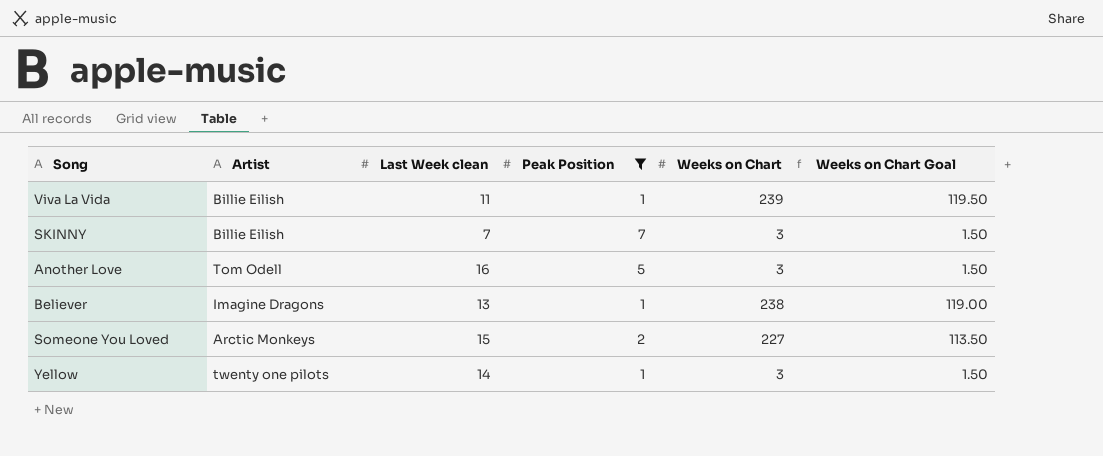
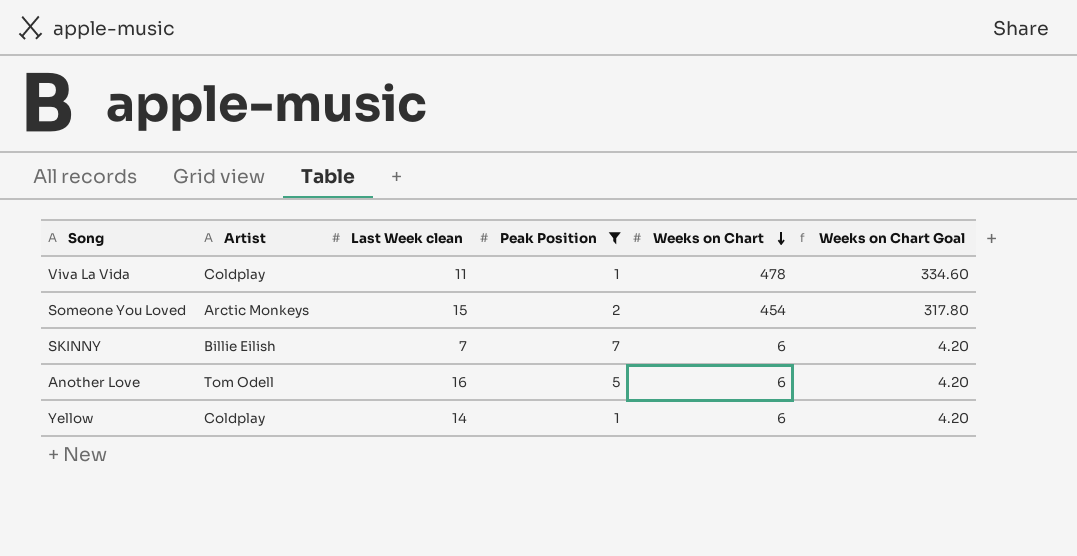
row order: none -> Weeks on Chart descending
column Weeks on Chart Goal | formula: [Weeks on Chart] * 0.5 -> [Weeks on Chart] * 0.7
row Believer: Imagine Dragons | 13 | 1 | 238 | 119.00 -> none
Viva La Vida | Artist: Billie Eilish -> Coldplay
Viva La Vida | Weeks on Chart: 239 -> 478
Someone You Loved | Weeks on Chart: 227 -> 454
SKINNY | Weeks on Chart: 3 -> 6
Another Love | Weeks on Chart: 3 -> 6
Yellow | Artist: twenty one pilots -> Coldplay
Yellow | Weeks on Chart: 3 -> 6

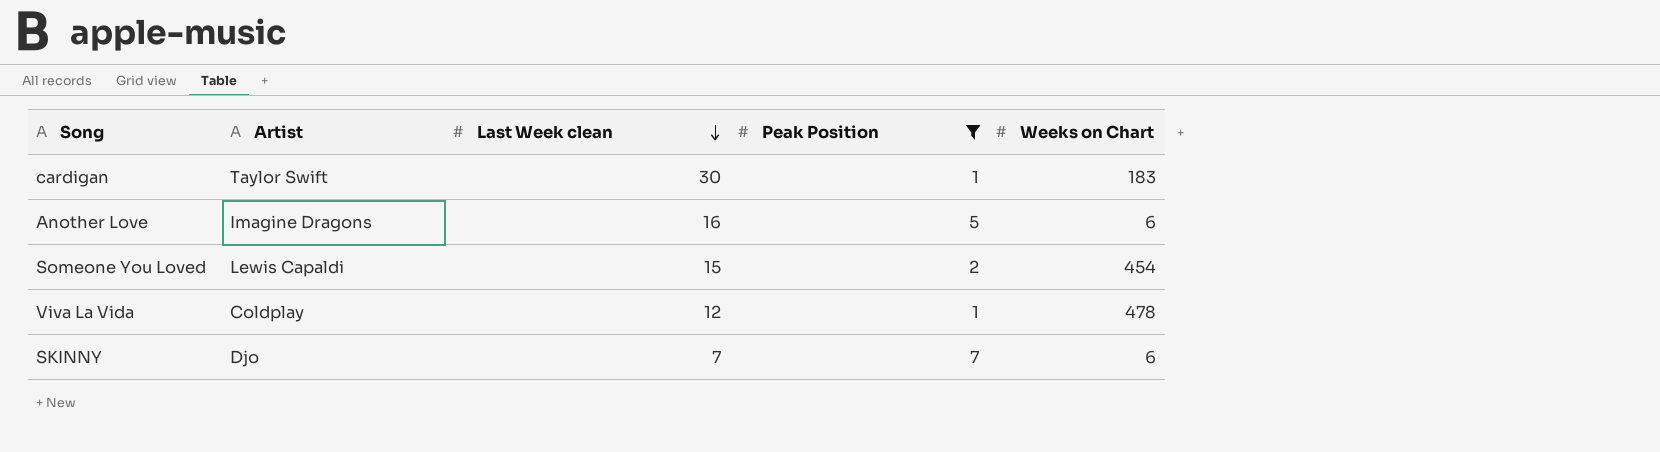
row order: Weeks on Chart descending -> Last Week clean descending
column Weeks on Chart Goal | formula: [Weeks on Chart] * 0.7 -> none
row Yellow: Coldplay | 14 | 1 | 6 | 4.20 -> none
row cardigan: none -> Taylor Swift | 30 | 1 | 183
Another Love | Artist: Tom Odell -> Imagine Dragons
Someone You Loved | Artist: Arctic Monkeys -> Lewis Capaldi
Viva La Vida | Last Week clean: 11 -> 12
SKINNY | Artist: Billie Eilish -> Djo

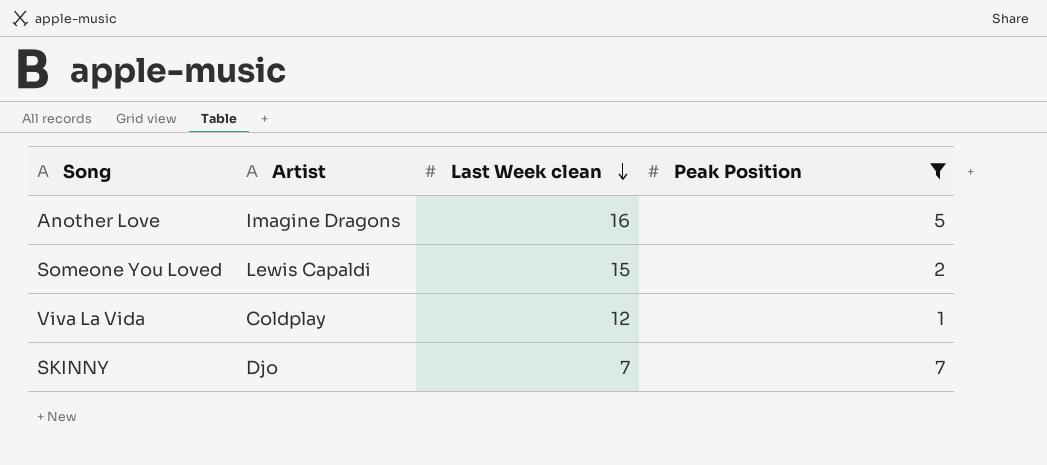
column Weeks on Chart | position: 5 -> none
row cardigan: Taylor Swift | 30 | 1 | 183 -> none

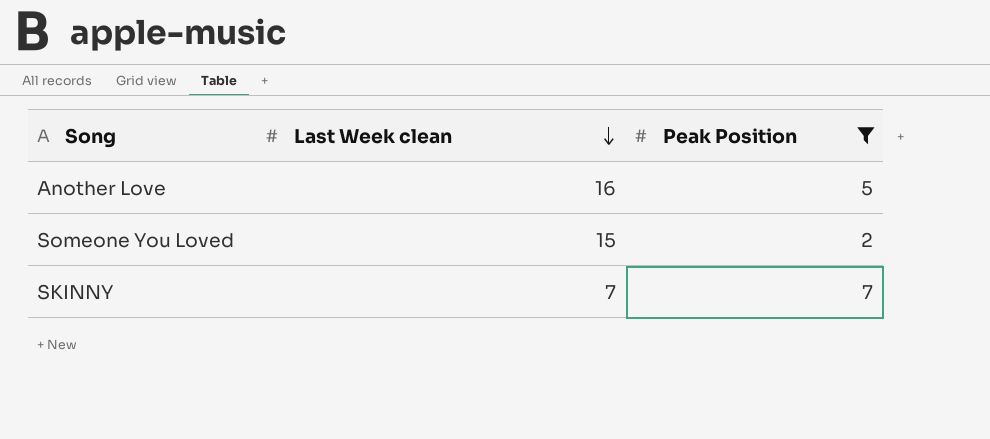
column Artist | position: 2 -> none
row Viva La Vida: Coldplay | 12 | 1 -> none

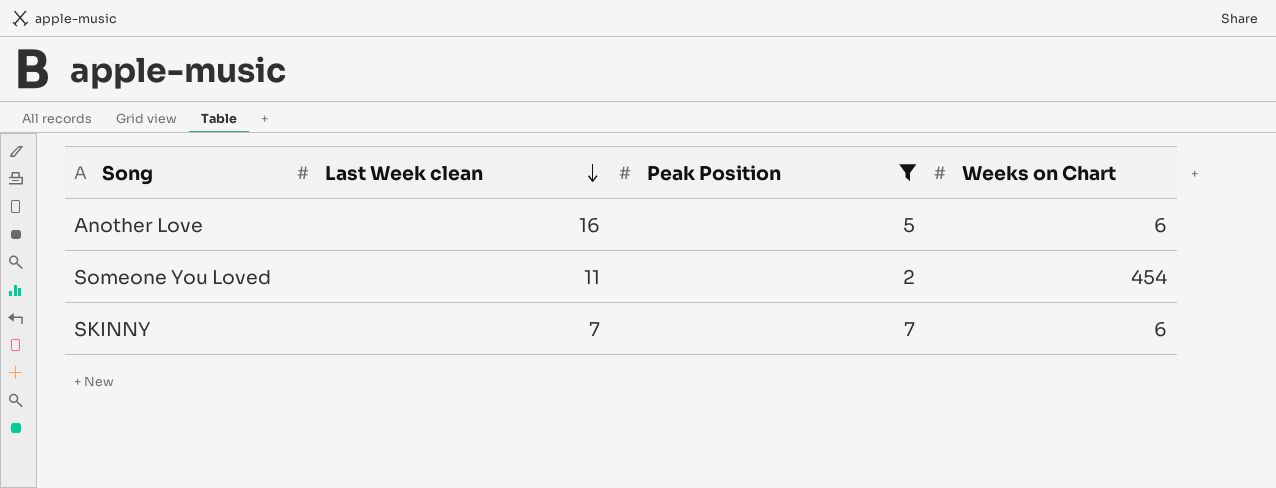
column Weeks on Chart | position: none -> 4
Someone You Loved | Last Week clean: 15 -> 11

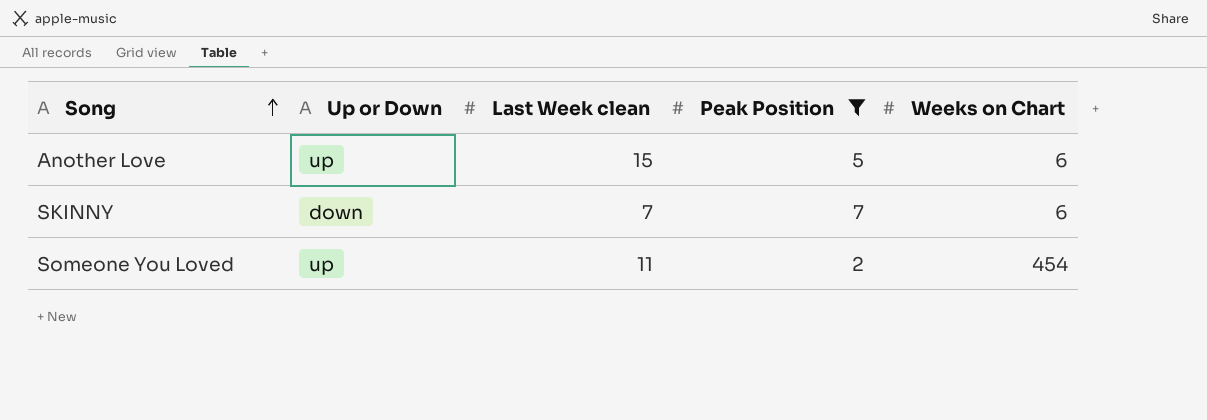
row order: Last Week clean descending -> Song ascending
column Up or Down | position: none -> 2
Another Love | Last Week clean: 16 -> 15

